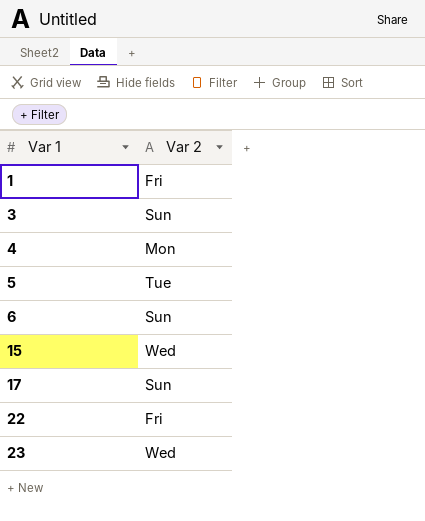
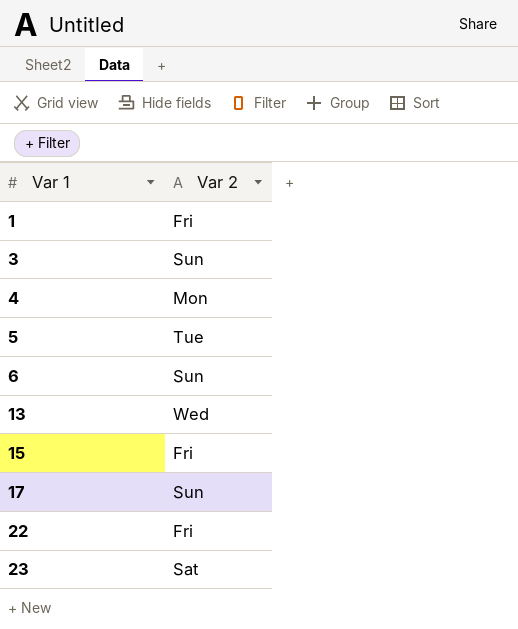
row 13: none -> Wed
15 | Var 2: Wed -> Fri
23 | Var 2: Wed -> Sat

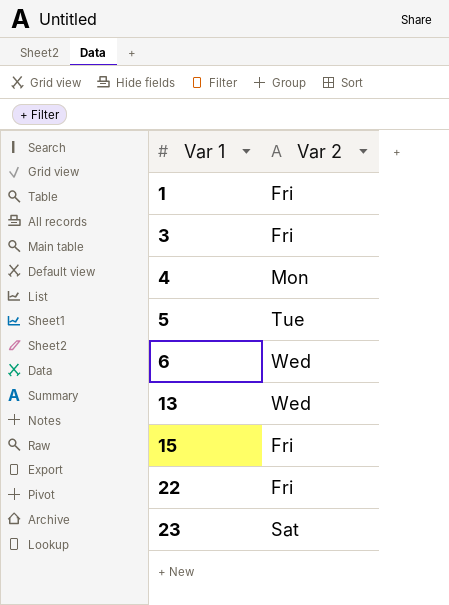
row 17: Sun -> none
3 | Var 2: Sun -> Fri
6 | Var 2: Sun -> Wed

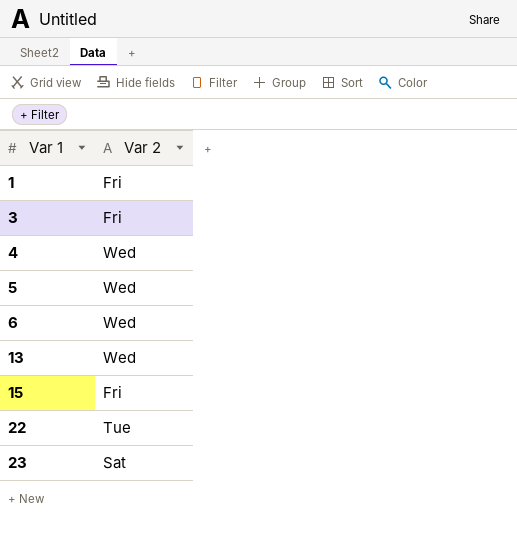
4 | Var 2: Mon -> Wed
5 | Var 2: Tue -> Wed
22 | Var 2: Fri -> Tue

